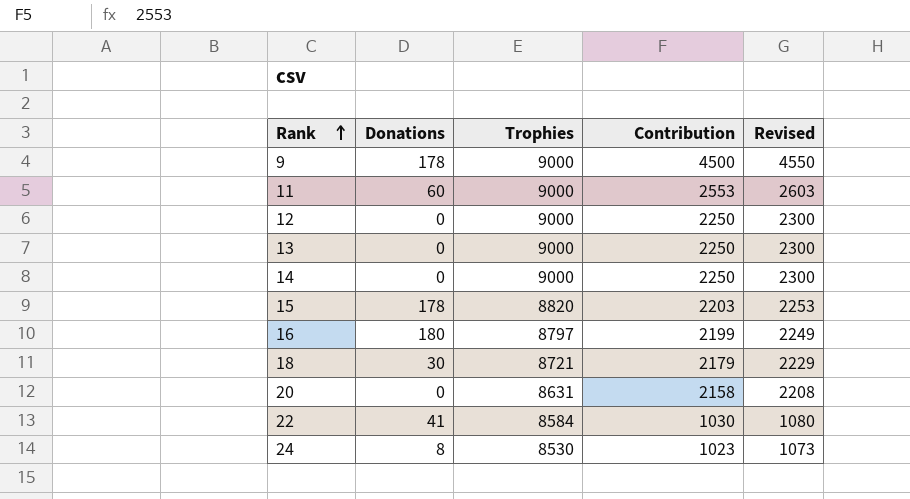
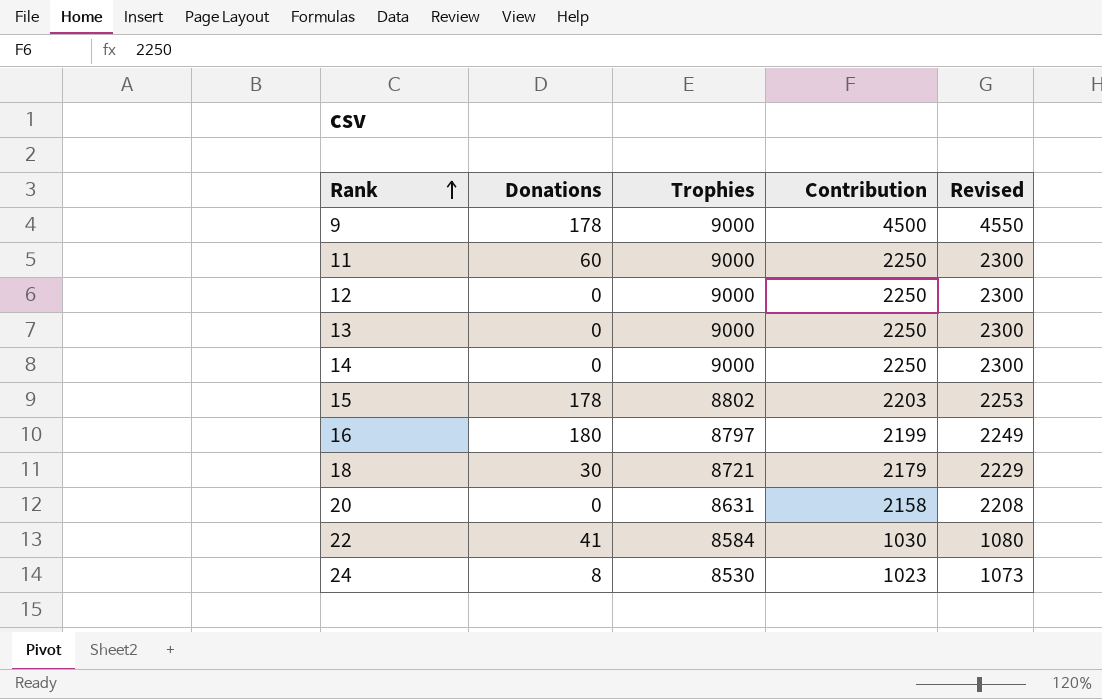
11 | Contribution: 2553 -> 2250
11 | Revised: 2603 -> 2300
15 | Trophies: 8820 -> 8802

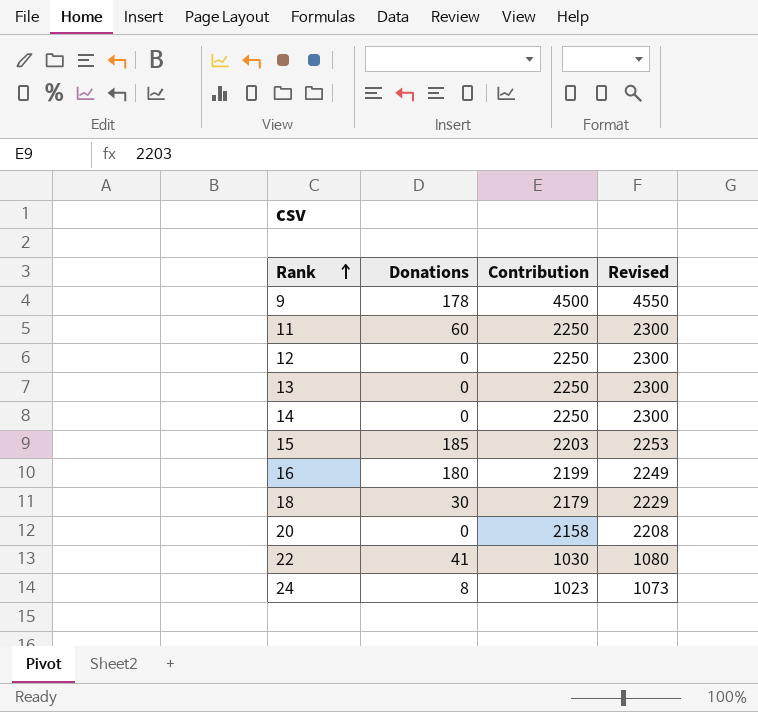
column Trophies | position: 3 -> none
15 | Donations: 178 -> 185

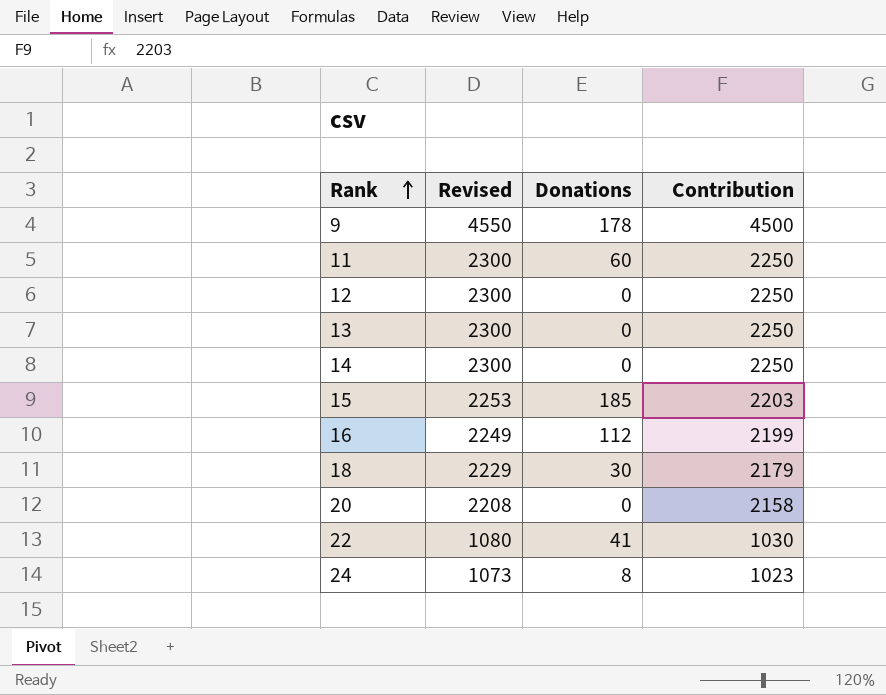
column Revised | position: 4 -> 2
16 | Donations: 180 -> 112

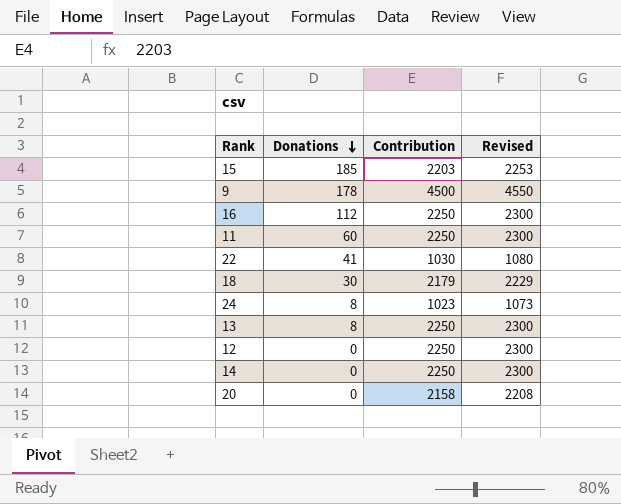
row order: Rank ascending -> Donations descending
column Revised | position: 2 -> 4
16 | Contribution: 2199 -> 2250
16 | Revised: 2249 -> 2300
13 | Donations: 0 -> 8

